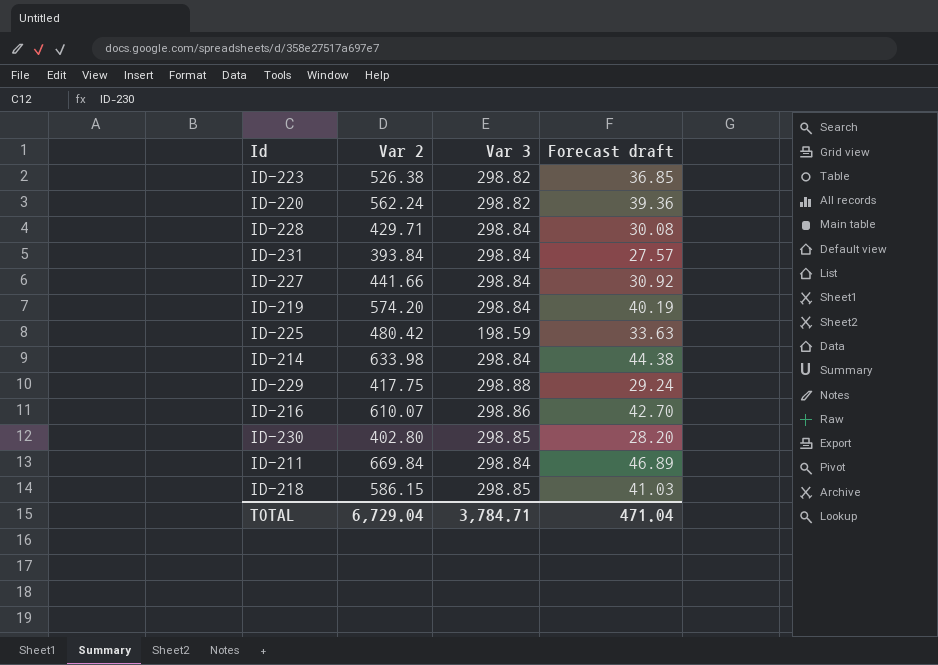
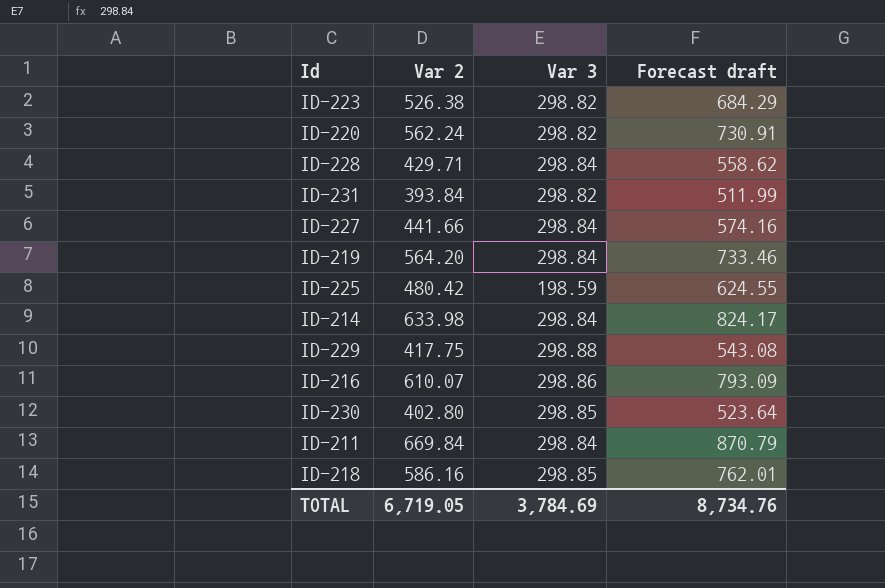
column Forecast draft | formula: [Var 2] * 0.07 -> [Var 2] * 1.3
ID-231 | Var 3: 298.84 -> 298.82
ID-219 | Var 2: 574.20 -> 564.20
ID-218 | Var 2: 586.15 -> 586.16
TOTAL | Var 2: 6,729.04 -> 6,719.05
TOTAL | Var 3: 3,784.71 -> 3,784.69
TOTAL | Forecast draft: 471.04 -> 8,734.76

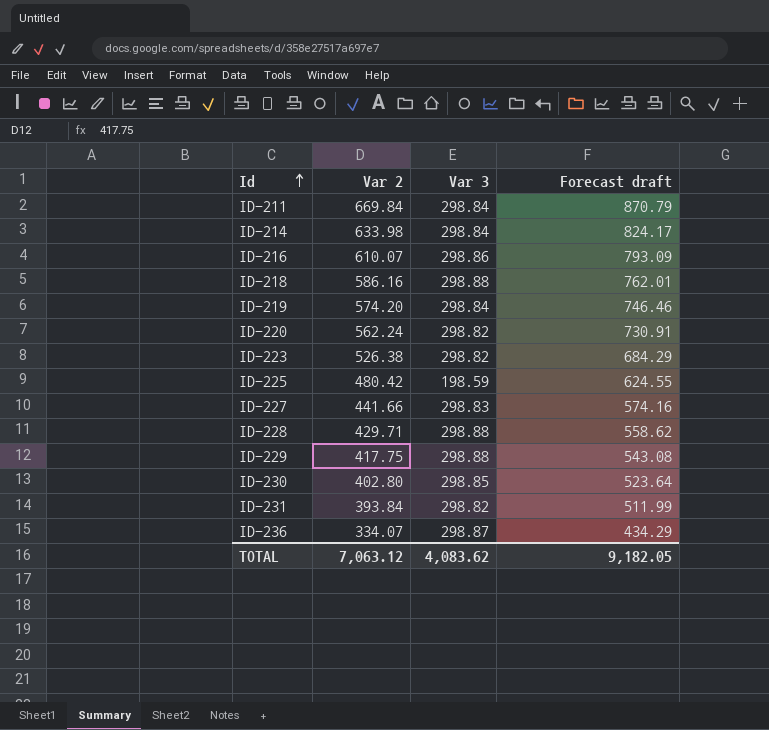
row order: none -> Id ascending
ID-218 | Var 3: 298.85 -> 298.88
ID-219 | Var 2: 564.20 -> 574.20
ID-219 | Forecast draft: 733.46 -> 746.46
ID-227 | Var 3: 298.84 -> 298.83
ID-228 | Var 3: 298.84 -> 298.88
row ID-236: none -> 334.07 | 298.87 | 434.29
TOTAL | Var 2: 6,719.05 -> 7,063.12
TOTAL | Var 3: 3,784.69 -> 4,083.62
TOTAL | Forecast draft: 8,734.76 -> 9,182.05

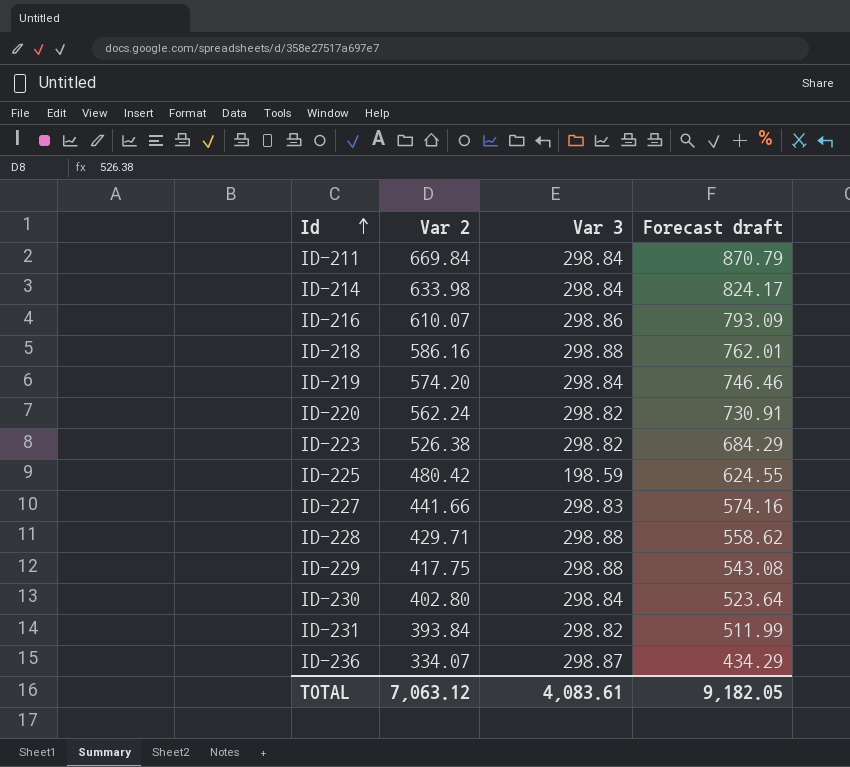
ID-230 | Var 3: 298.85 -> 298.84
TOTAL | Var 3: 4,083.62 -> 4,083.61

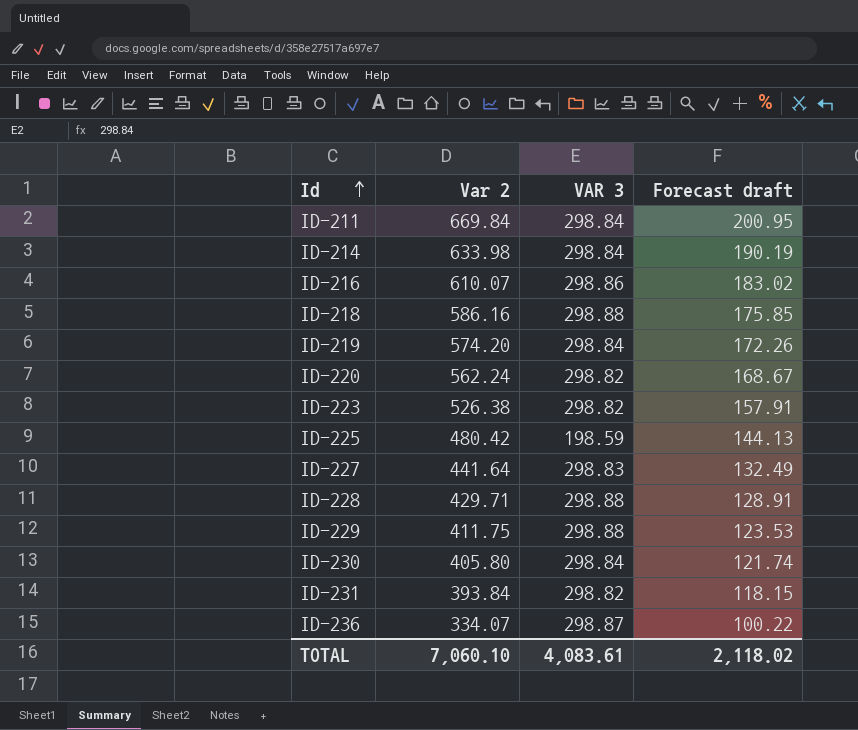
column name: Var 3 -> VAR 3
column Forecast draft | formula: [Var 2] * 1.3 -> [Var 2] * 0.3
ID-227 | Var 2: 441.66 -> 441.64
ID-229 | Var 2: 417.75 -> 411.75
ID-230 | Var 2: 402.80 -> 405.80
TOTAL | Var 2: 7,063.12 -> 7,060.10
TOTAL | Forecast draft: 9,182.05 -> 2,118.02

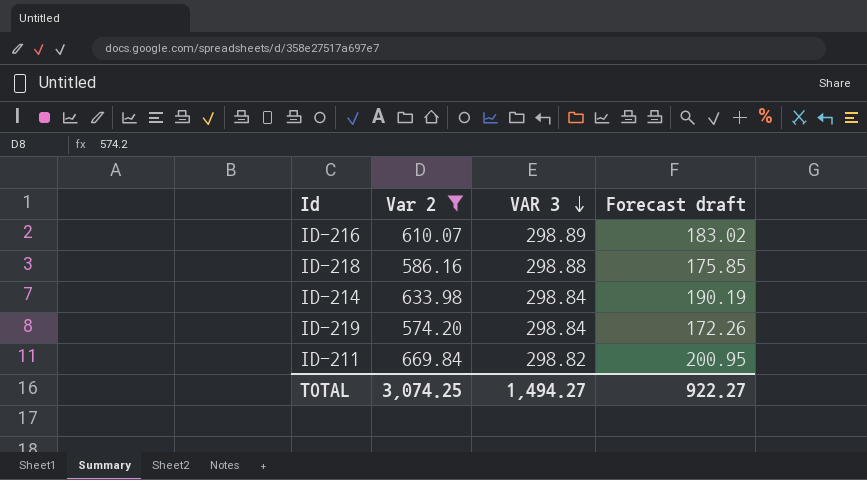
filter: none -> Var 2 >= 574.20
row order: Id ascending -> VAR 3 descending
ID-216 | VAR 3: 298.86 -> 298.89
ID-211 | VAR 3: 298.84 -> 298.82
TOTAL | Var 2: 7,060.10 -> 3,074.25
TOTAL | VAR 3: 4,083.61 -> 1,494.27
TOTAL | Forecast draft: 2,118.02 -> 922.27

